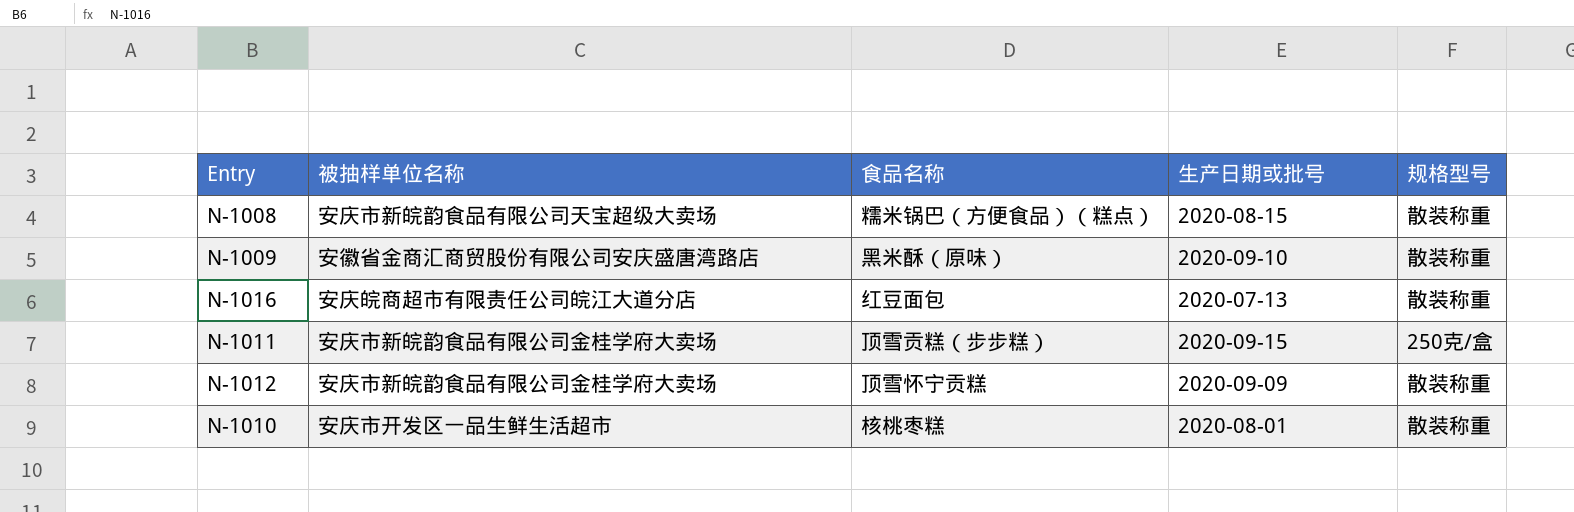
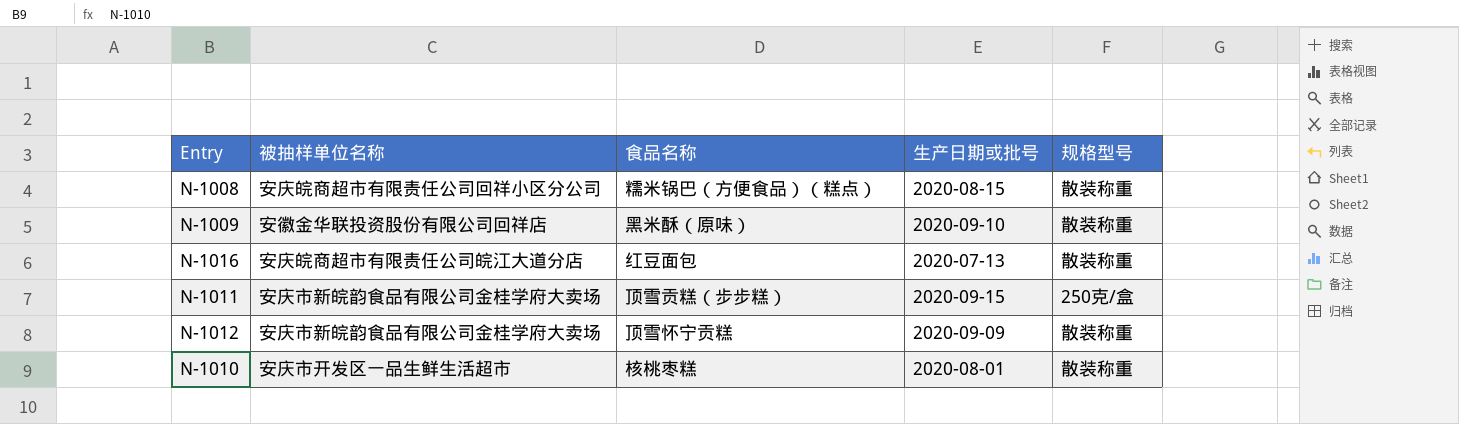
N-1008 | 被抽样单位名称: 安庆市新皖韵食品有限公司天宝超级大卖场 -> 安庆皖商超市有限责任公司回祥小区分公司
N-1009 | 被抽样单位名称: 安徽省金商汇商贸股份有限公司安庆盛唐湾路店 -> 安徽金华联投资股份有限公司回祥店

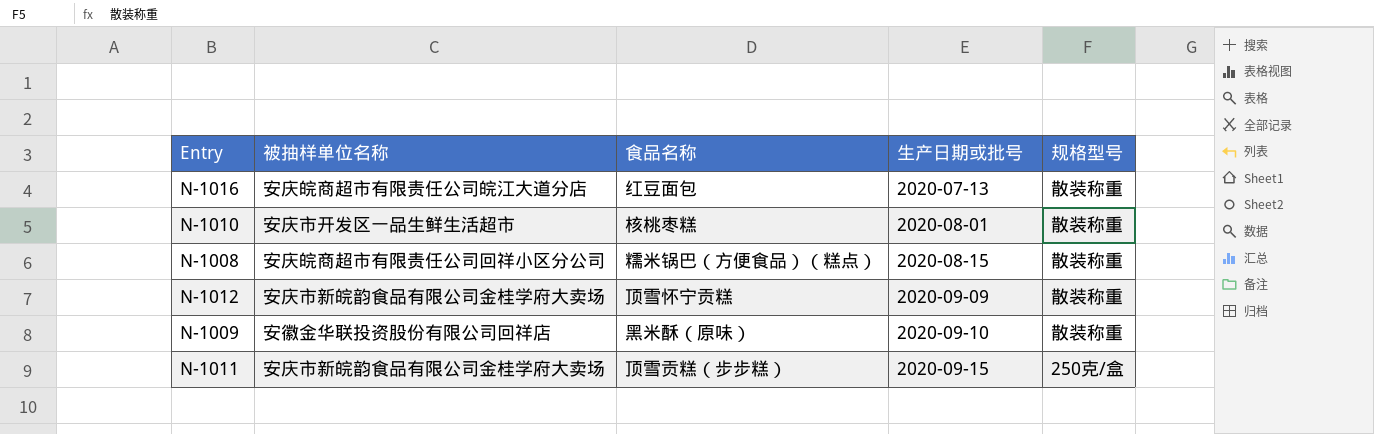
row order: none -> 生产日期或批号 ascending

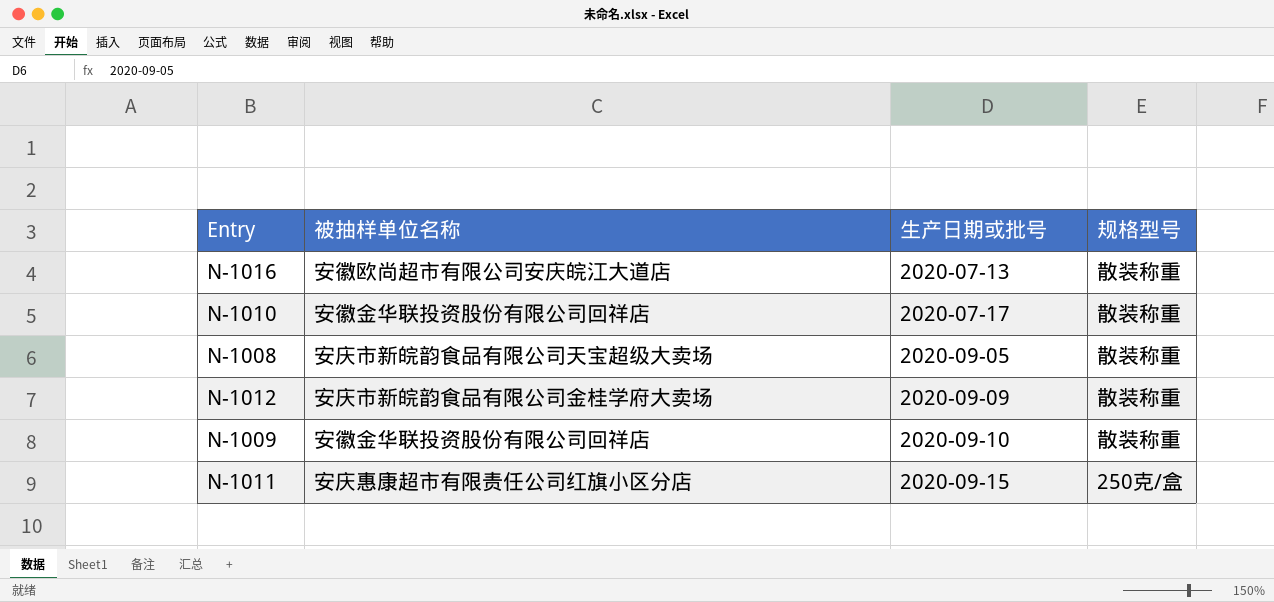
column 食品名称 | position: 3 -> none
N-1016 | 被抽样单位名称: 安庆皖商超市有限责任公司皖江大道分店 -> 安徽欧尚超市有限公司安庆皖江大道店
N-1010 | 被抽样单位名称: 安庆市开发区一品生鲜生活超市 -> 安徽金华联投资股份有限公司回祥店
N-1010 | 生产日期或批号: 2020-08-01 -> 2020-07-17
N-1008 | 被抽样单位名称: 安庆皖商超市有限责任公司回祥小区分公司 -> 安庆市新皖韵食品有限公司天宝超级大卖场
N-1008 | 生产日期或批号: 2020-08-15 -> 2020-09-05
N-1011 | 被抽样单位名称: 安庆市新皖韵食品有限公司金桂学府大卖场 -> 安庆惠康超市有限责任公司红旗小区分店

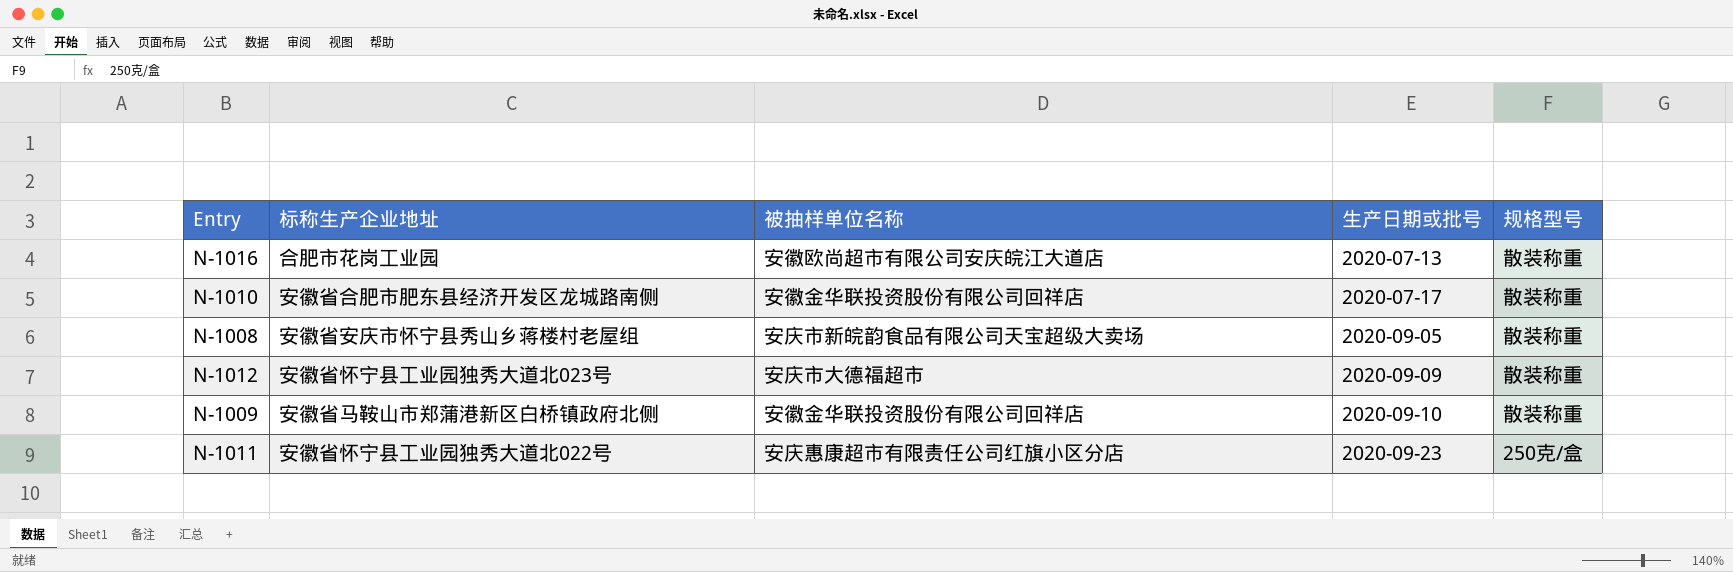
column 标称生产企业地址 | position: none -> 2
N-1012 | 被抽样单位名称: 安庆市新皖韵食品有限公司金桂学府大卖场 -> 安庆市大德福超市
N-1011 | 生产日期或批号: 2020-09-15 -> 2020-09-23

